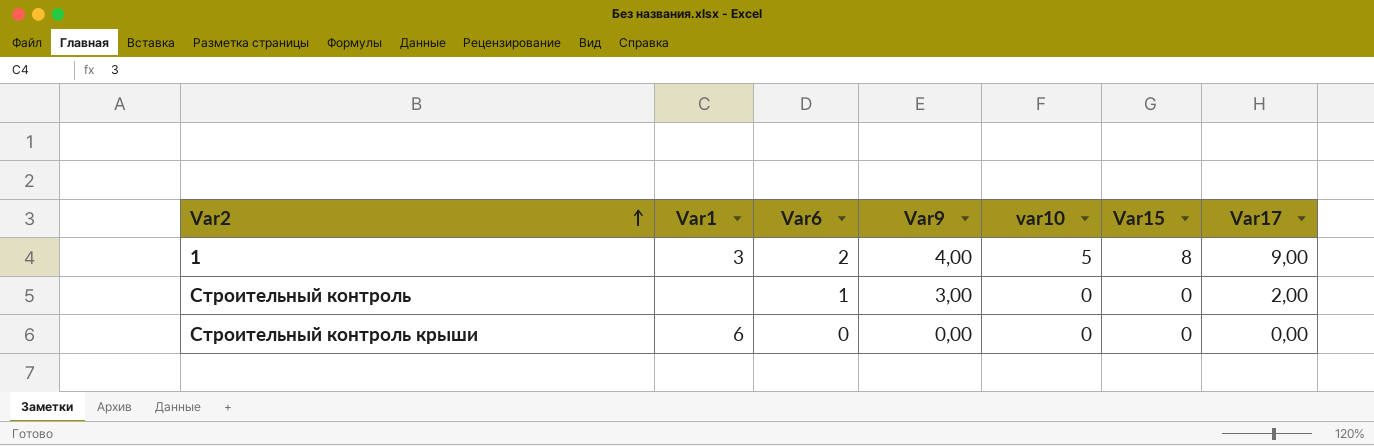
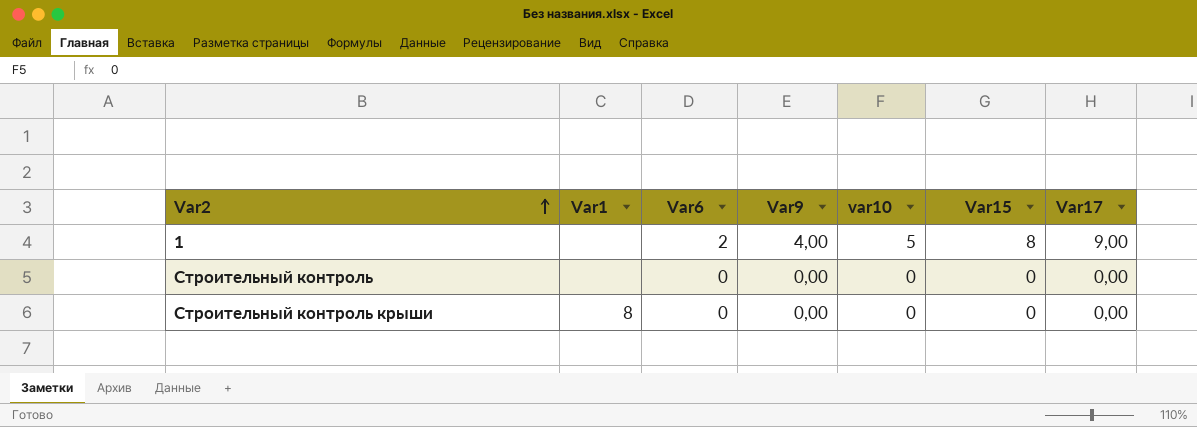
1 | Var1: 3 -> none
Строительный контроль | Var6: 1 -> 0
Строительный контроль | Var9: 3,00 -> 0,00
Строительный контроль | Var17: 2,00 -> 0,00
Строительный контроль крыши | Var1: 6 -> 8

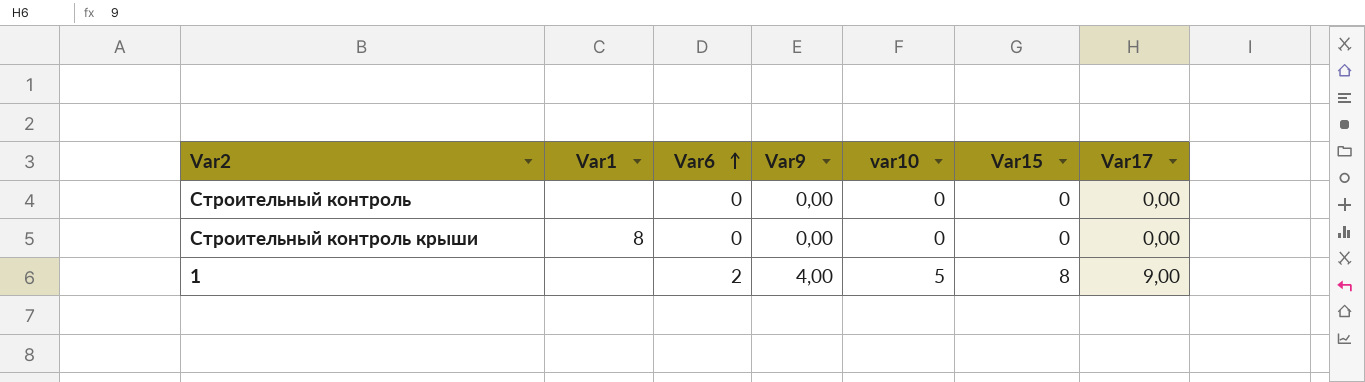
row order: Var2 ascending -> Var6 ascending

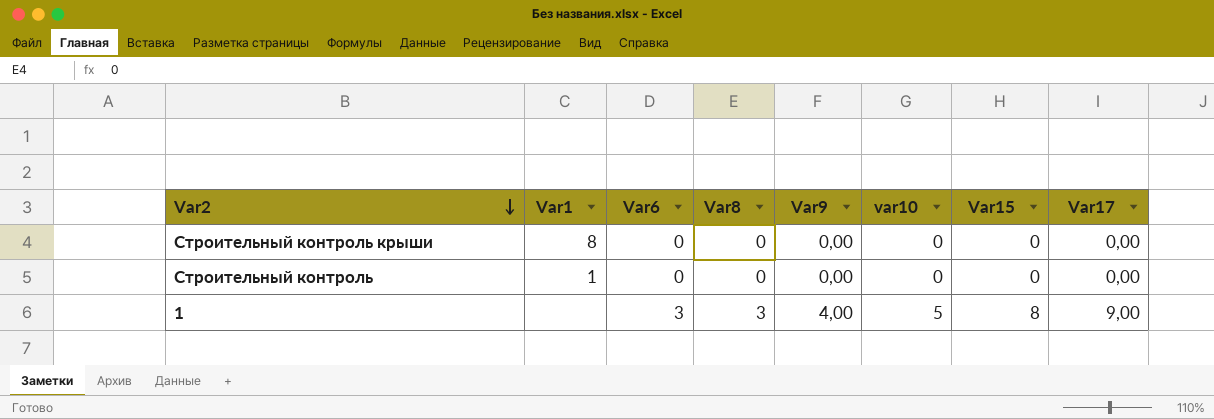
row order: Var6 ascending -> Var2 descending
column Var8 | position: none -> 4
Строительный контроль | Var1: none -> 1
1 | Var6: 2 -> 3

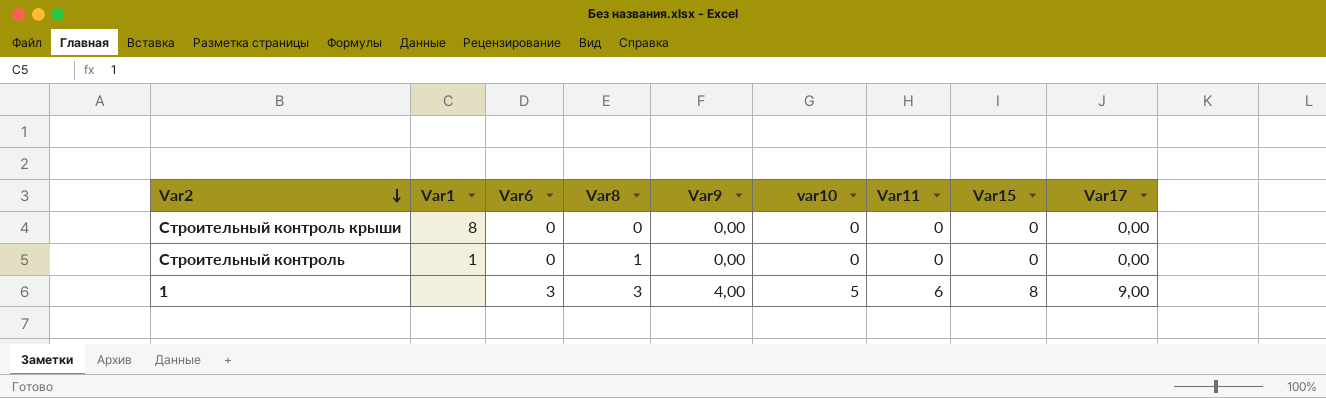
column Var11 | position: none -> 7
Строительный контроль | Var8: 0 -> 1

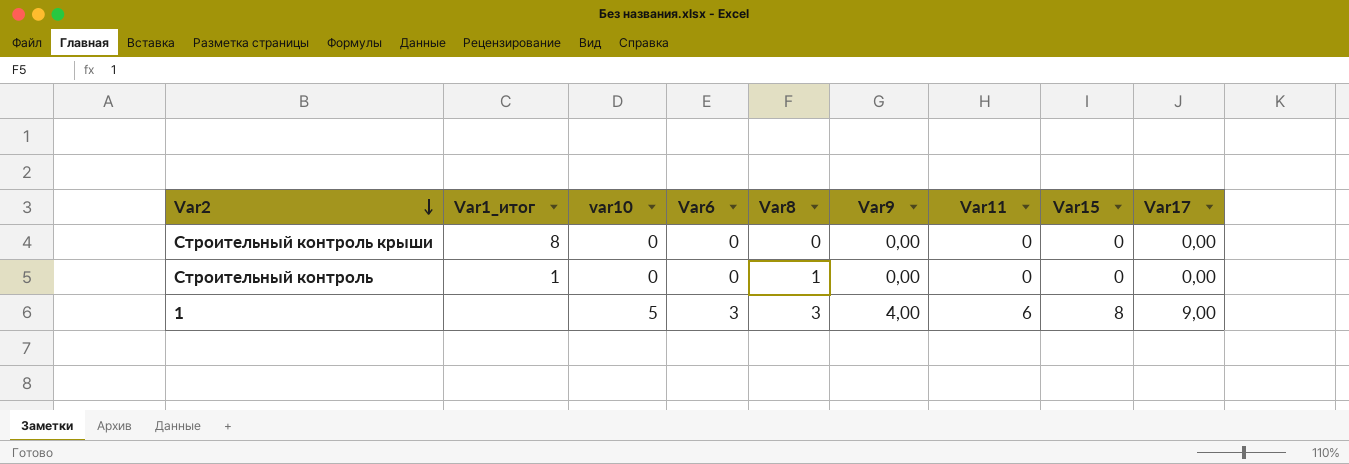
column name: Var1 -> Var1_итог
column var10 | position: 6 -> 3

